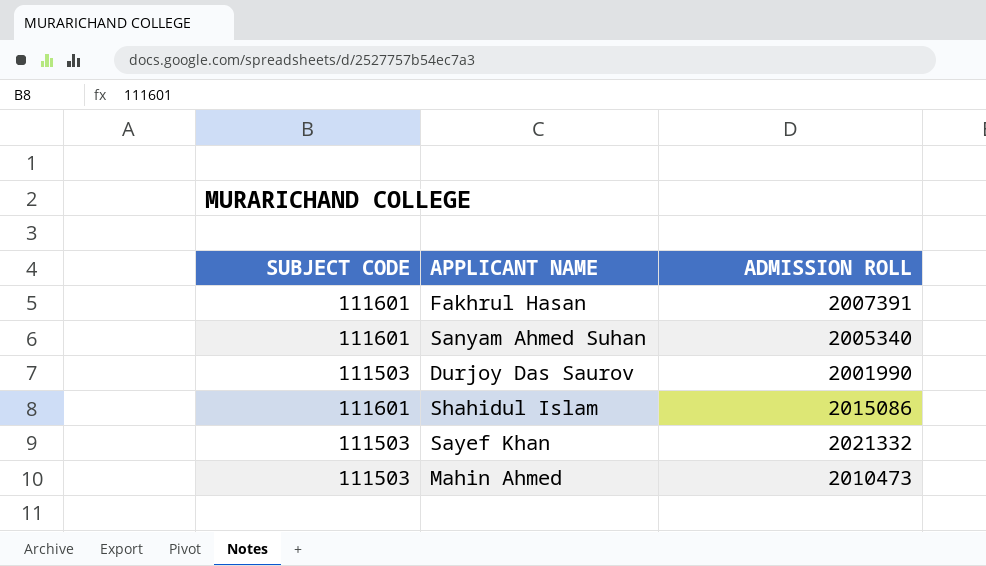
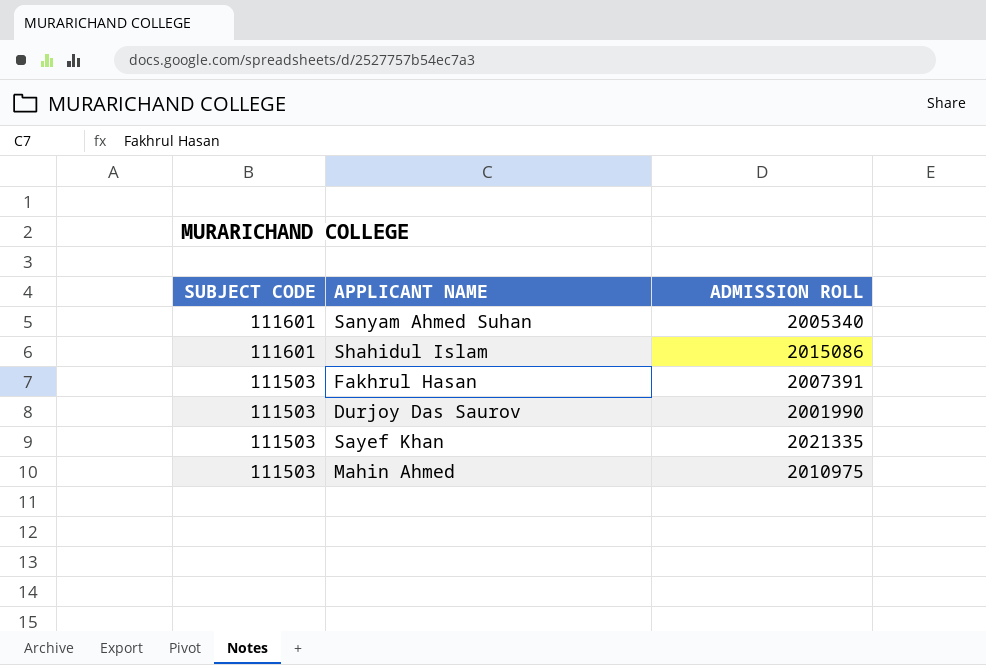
row order: none -> SUBJECT CODE descending
Fakhrul Hasan | SUBJECT CODE: 111601 -> 111503
Sayef Khan | ADMISSION ROLL: 2021332 -> 2021335
Mahin Ahmed | ADMISSION ROLL: 2010473 -> 2010975

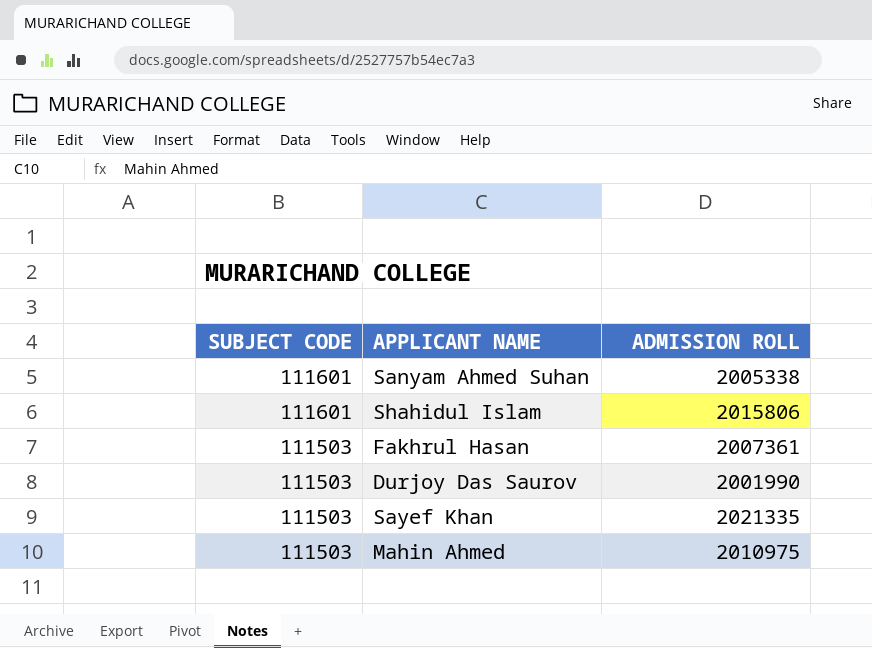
Sanyam Ahmed Suhan | ADMISSION ROLL: 2005340 -> 2005338
Shahidul Islam | ADMISSION ROLL: 2015086 -> 2015806
Fakhrul Hasan | ADMISSION ROLL: 2007391 -> 2007361

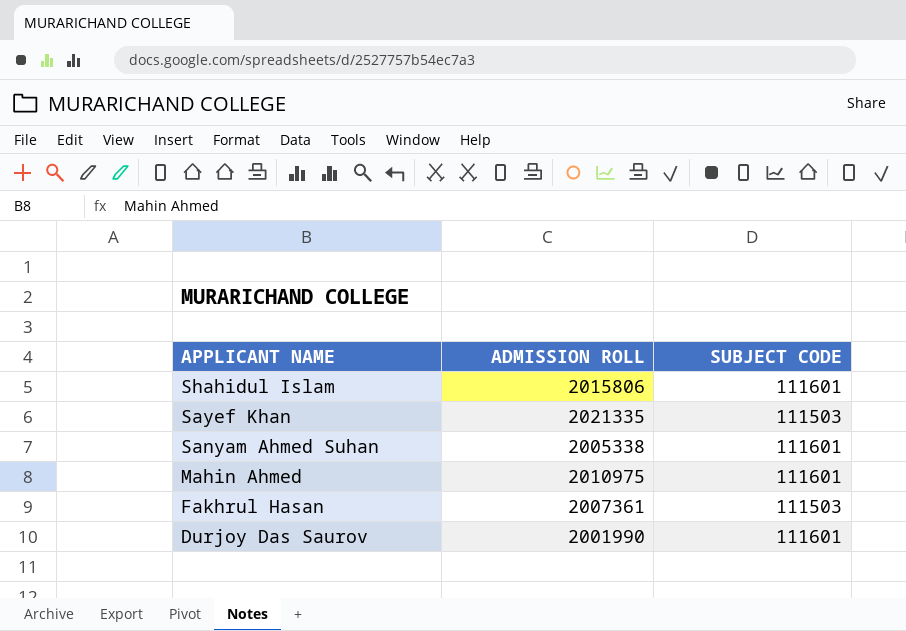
row order: SUBJECT CODE descending -> APPLICANT NAME descending
column SUBJECT CODE | position: 1 -> 3
Mahin Ahmed | SUBJECT CODE: 111503 -> 111601
Durjoy Das Saurov | SUBJECT CODE: 111503 -> 111601

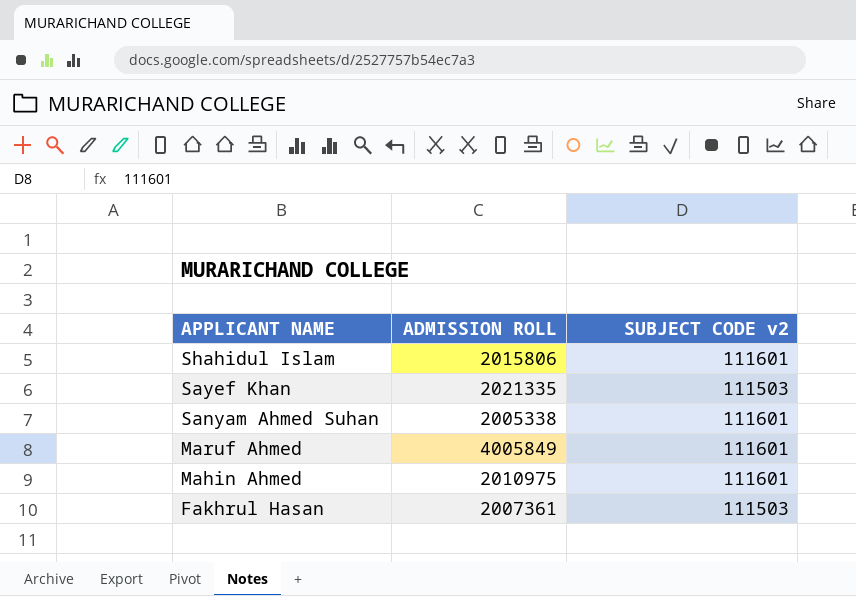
column name: SUBJECT CODE -> SUBJECT CODE v2
row Durjoy Das Saurov: 2001990 | 111601 -> none
row Maruf Ahmed: none -> 4005849 | 111601

